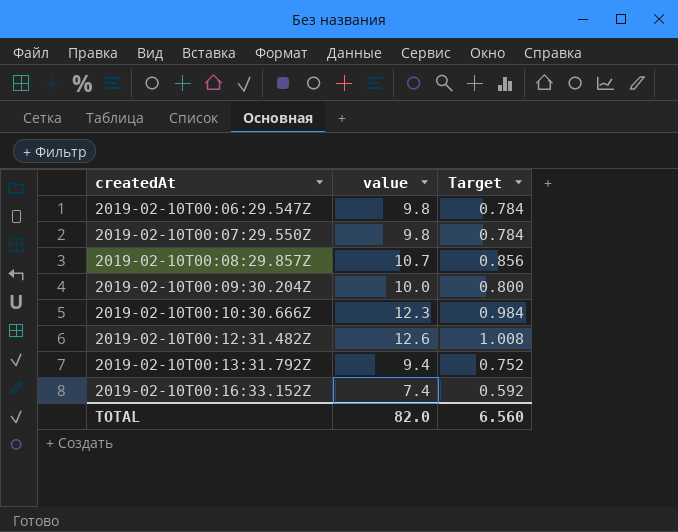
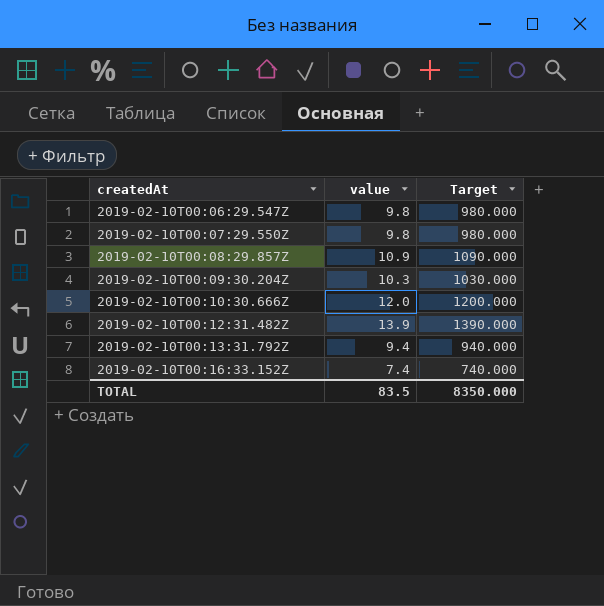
column Target | formula: [value] * 0.08 -> [value] * 100
2019-02-10T00:08:29.857Z | value: 10.7 -> 10.9
2019-02-10T00:09:30.204Z | value: 10.0 -> 10.3
2019-02-10T00:10:30.666Z | value: 12.3 -> 12.0
2019-02-10T00:12:31.482Z | value: 12.6 -> 13.9
TOTAL | value: 82.0 -> 83.5
TOTAL | Target: 6.560 -> 8350.000

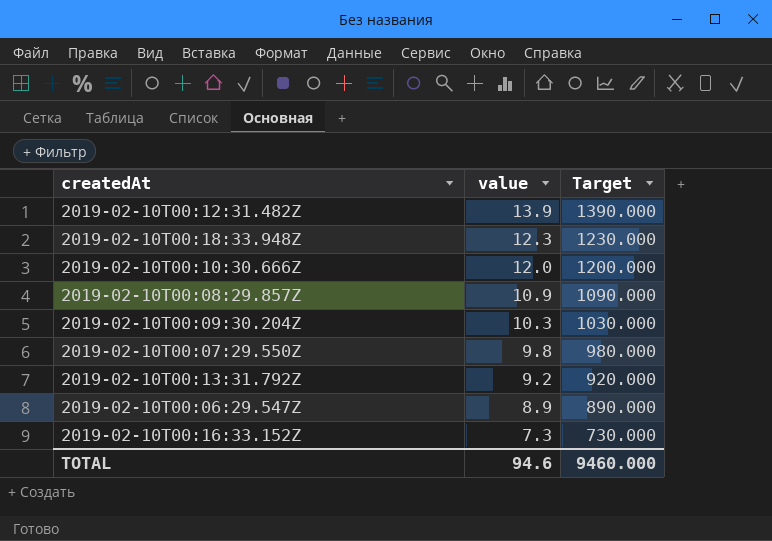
row order: createdAt ascending -> value descending
row 2019-02-10T00:18:33.948Z: none -> 12.3 | 1230.000
2019-02-10T00:13:31.792Z | value: 9.4 -> 9.2
2019-02-10T00:13:31.792Z | Target: 940.000 -> 920.000
2019-02-10T00:06:29.547Z | value: 9.8 -> 8.9
2019-02-10T00:06:29.547Z | Target: 980.000 -> 890.000
2019-02-10T00:16:33.152Z | value: 7.4 -> 7.3
2019-02-10T00:16:33.152Z | Target: 740.000 -> 730.000
TOTAL | value: 83.5 -> 94.6
TOTAL | Target: 8350.000 -> 9460.000

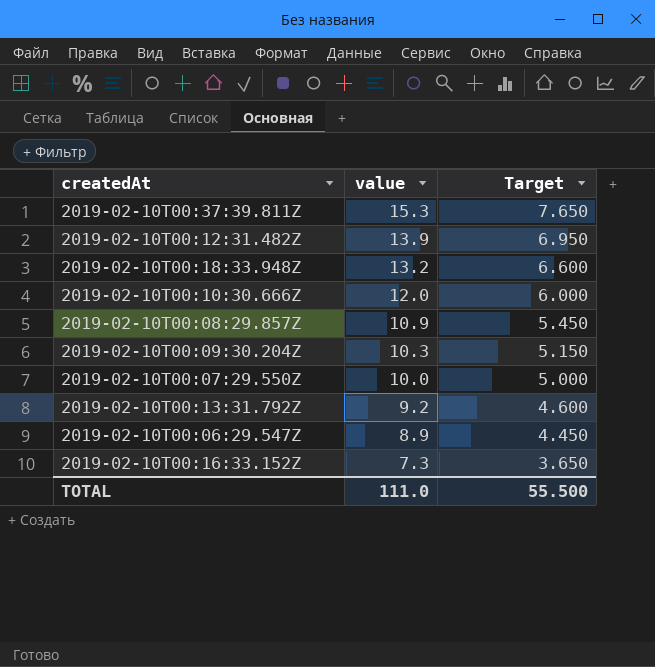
column Target | formula: [value] * 100 -> [value] * 0.5
row 2019-02-10T00:37:39.811Z: none -> 15.3 | 7.650
2019-02-10T00:18:33.948Z | value: 12.3 -> 13.2
2019-02-10T00:07:29.550Z | value: 9.8 -> 10.0
TOTAL | value: 94.6 -> 111.0
TOTAL | Target: 9460.000 -> 55.500

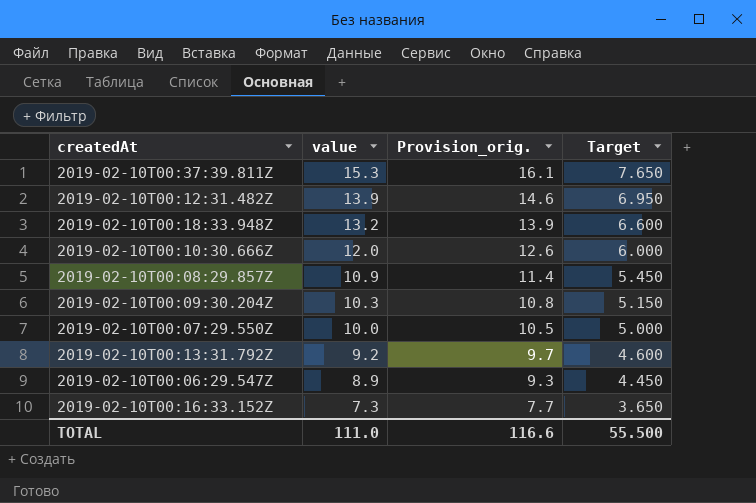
column Provision_orig. | formula: none -> [value] * 1.05

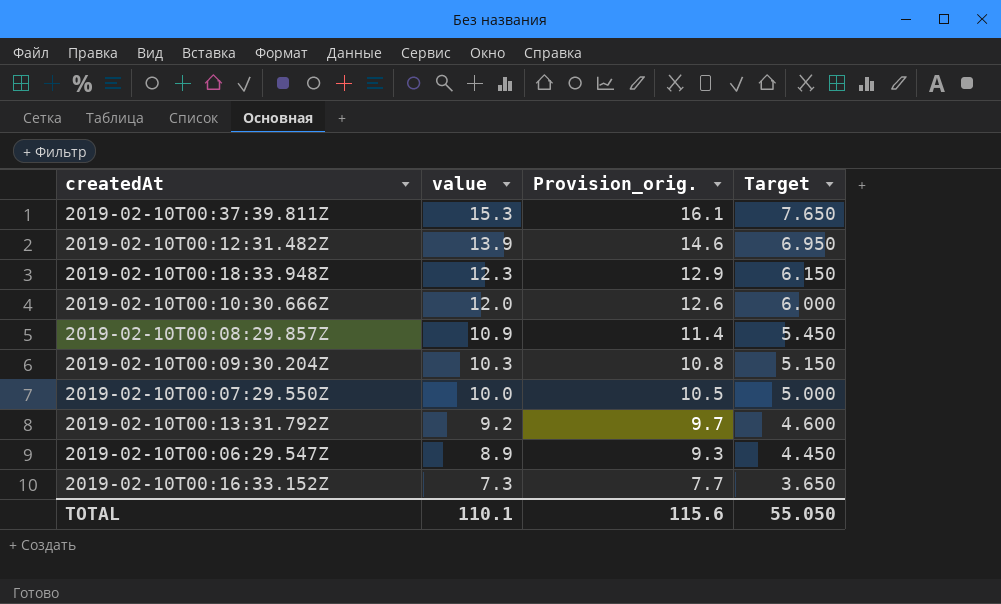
2019-02-10T00:18:33.948Z | value: 13.2 -> 12.3
2019-02-10T00:18:33.948Z | Provision_orig.: 13.9 -> 12.9
2019-02-10T00:18:33.948Z | Target: 6.600 -> 6.150
TOTAL | value: 111.0 -> 110.1
TOTAL | Provision_orig.: 116.6 -> 115.6
TOTAL | Target: 55.500 -> 55.050

